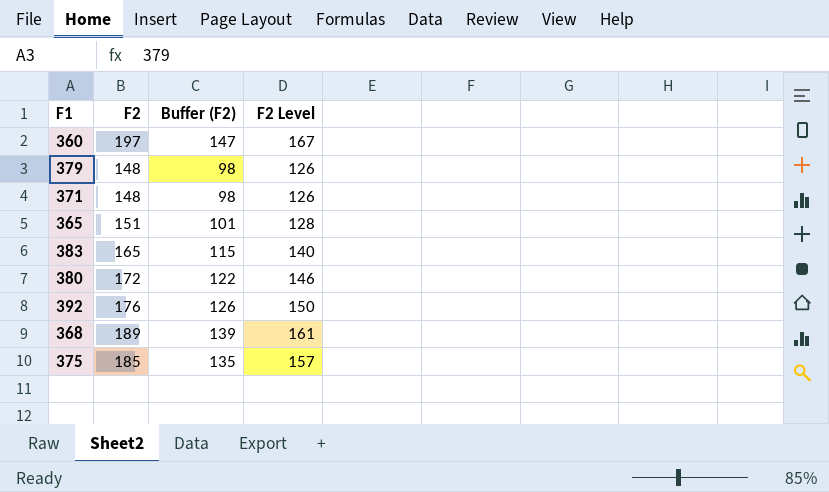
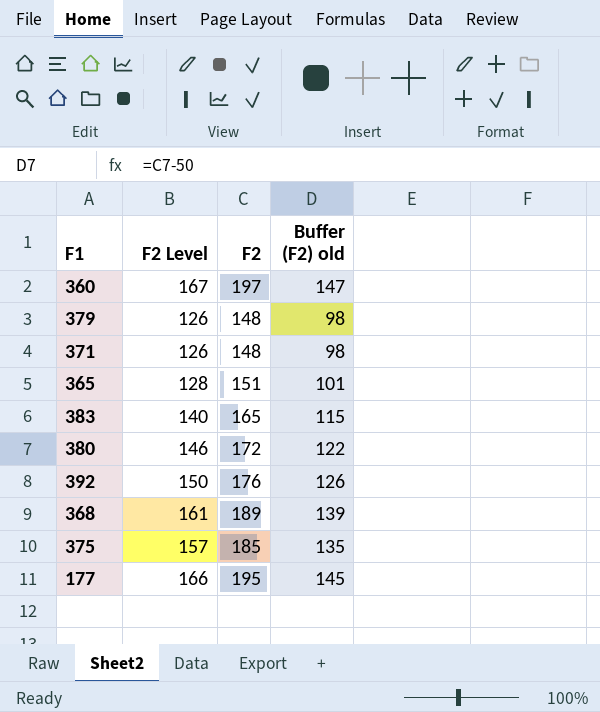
column F2 Level | position: 4 -> 2
column name: Buffer (F2) -> Buffer (F2) old
row 177: none -> 166 | 195 | 145

